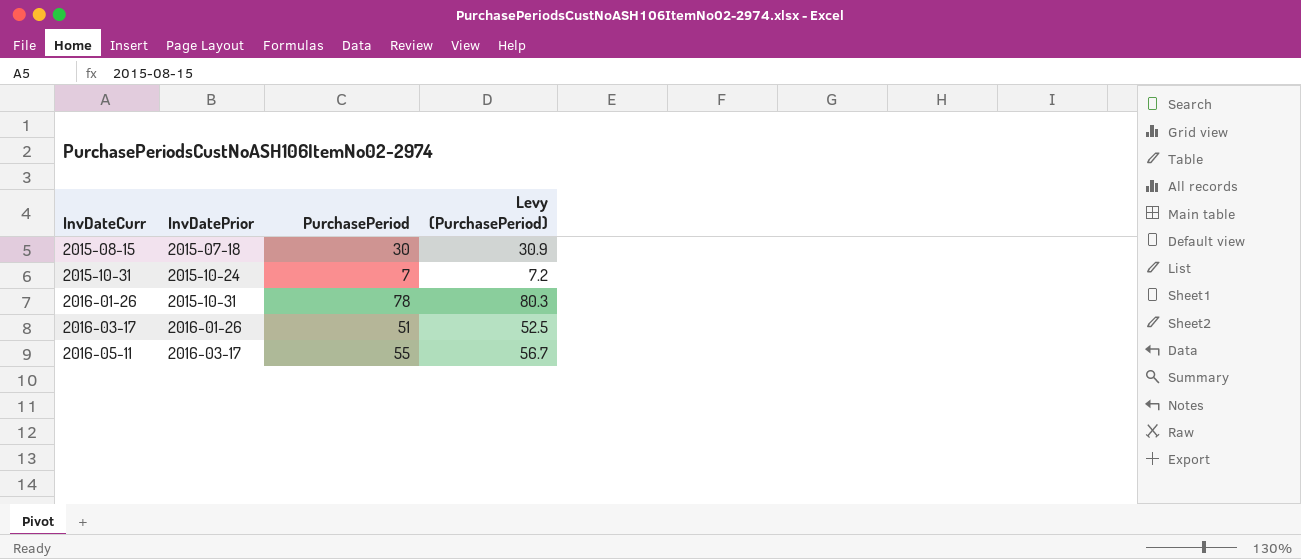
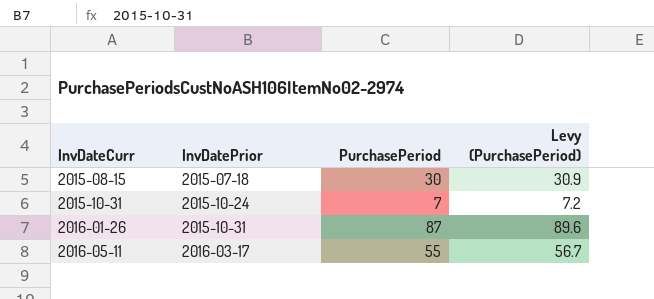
row 2016-03-17: 2016-01-26 | 51 | 52.5 -> none
2016-01-26 | PurchasePeriod: 78 -> 87
2016-01-26 | Levy (PurchasePeriod): 80.3 -> 89.6

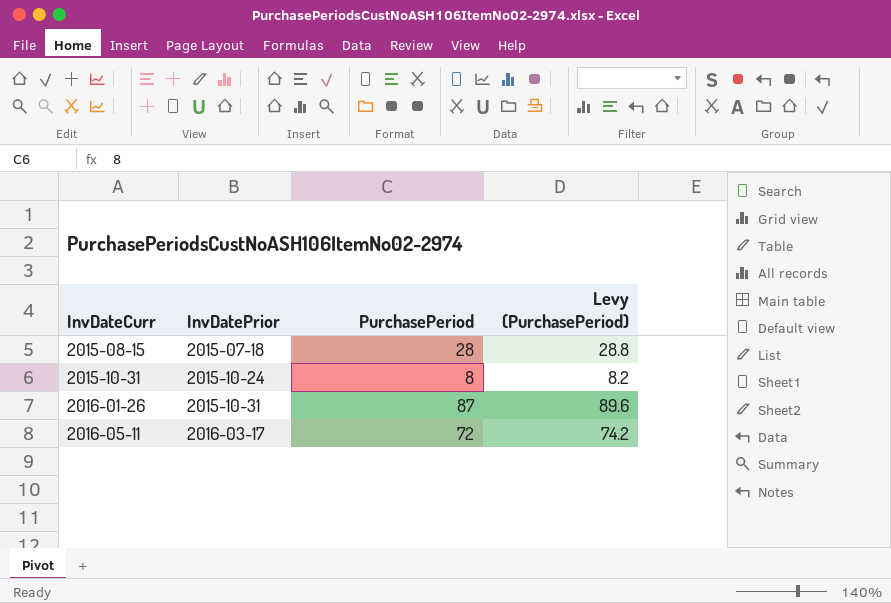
2015-08-15 | PurchasePeriod: 30 -> 28
2015-08-15 | Levy (PurchasePeriod): 30.9 -> 28.8
2015-10-31 | PurchasePeriod: 7 -> 8
2015-10-31 | Levy (PurchasePeriod): 7.2 -> 8.2
2016-05-11 | PurchasePeriod: 55 -> 72
2016-05-11 | Levy (PurchasePeriod): 56.7 -> 74.2

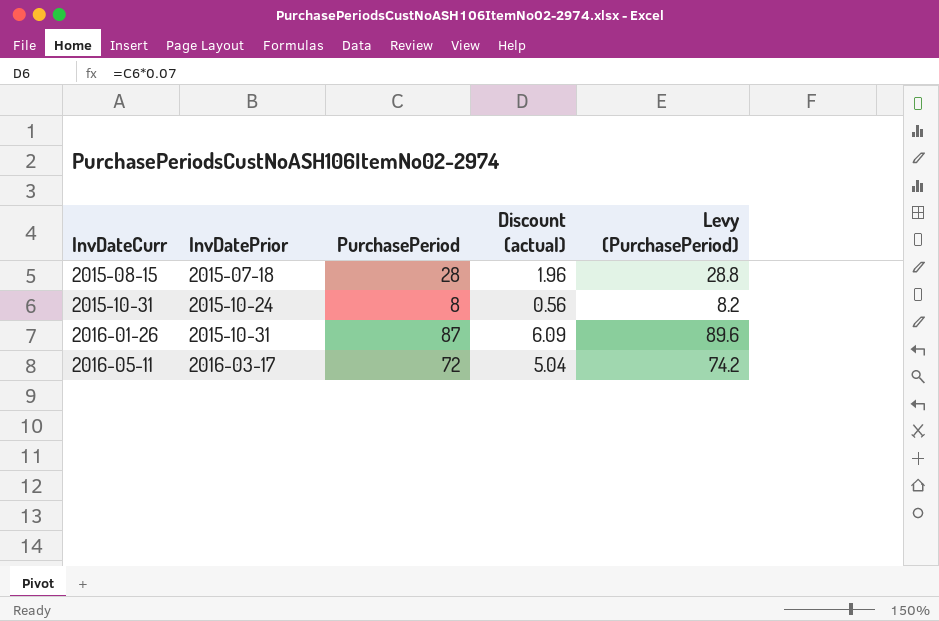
column Discount (actual) | formula: none -> [PurchasePeriod] * 0.07

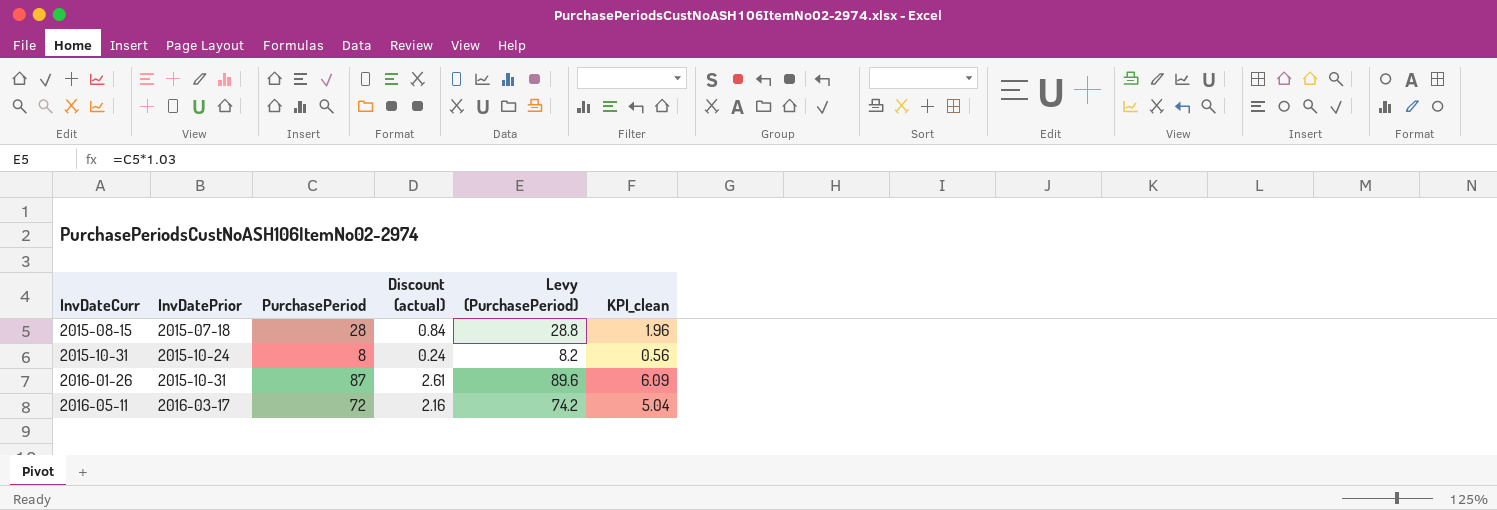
column Discount (actual) | formula: [PurchasePeriod] * 0.07 -> [PurchasePeriod] * 0.03
column KPI_clean | formula: none -> [PurchasePeriod] * 0.07

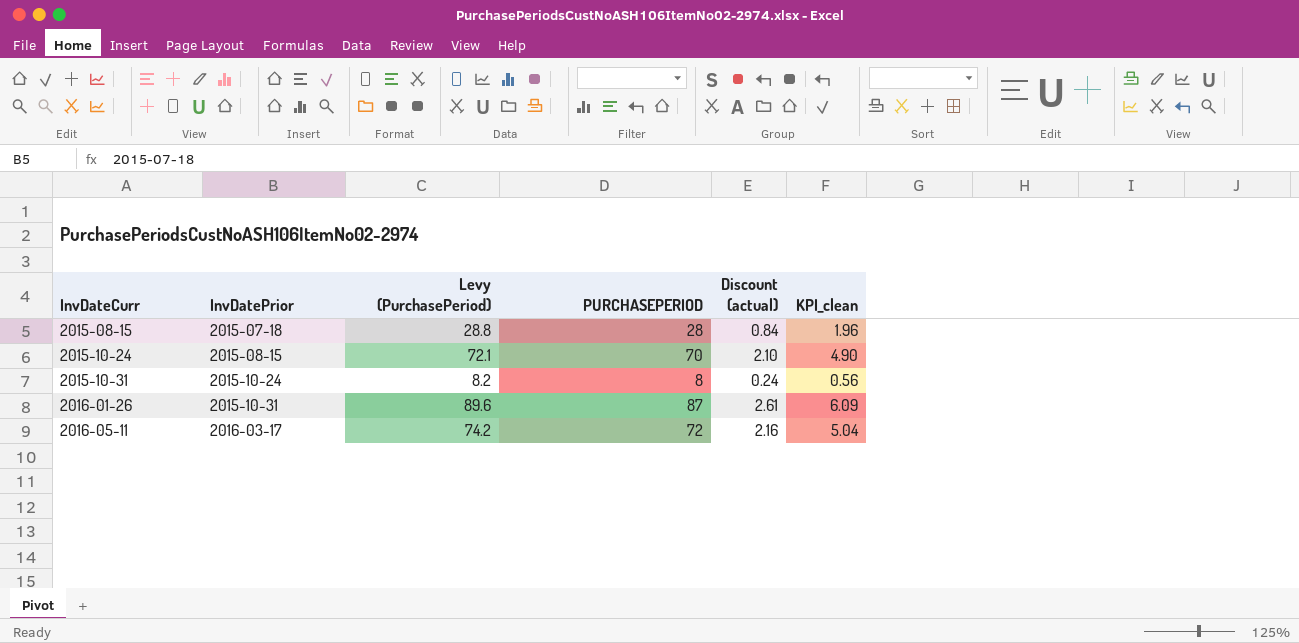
column Levy (PurchasePeriod) | position: 5 -> 3
column name: PurchasePeriod -> PURCHASEPERIOD
row 2015-10-24: none -> 2015-08-15 | 72.1 | 70 | 2.10 | 4.90

